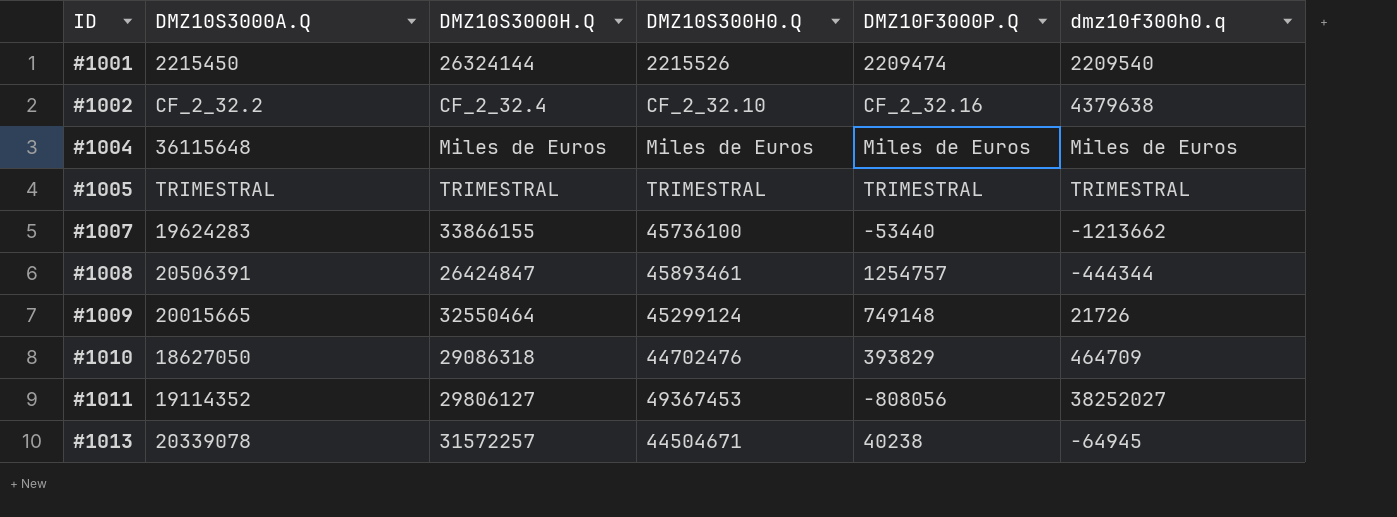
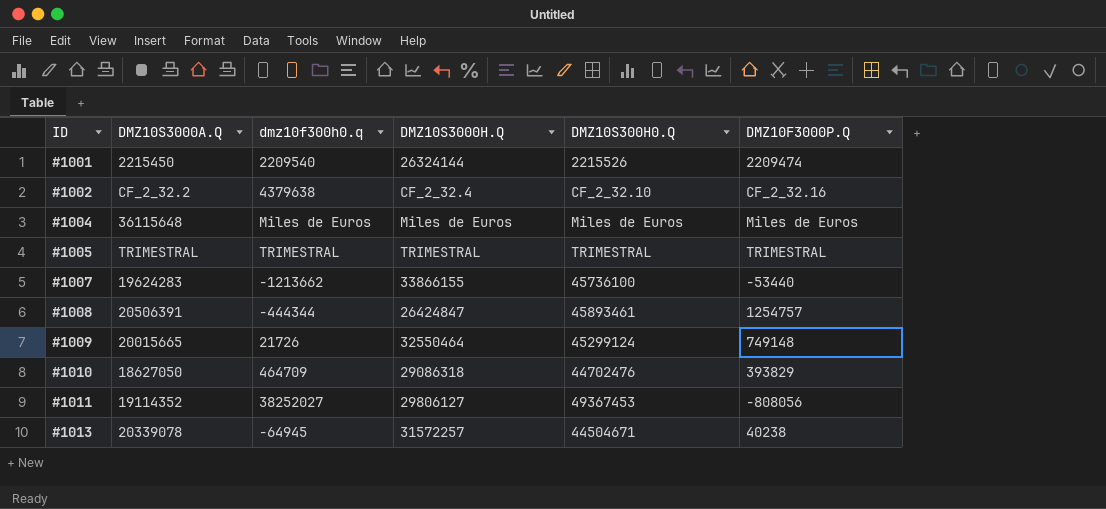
column dmz10f300h0.q | position: 6 -> 3

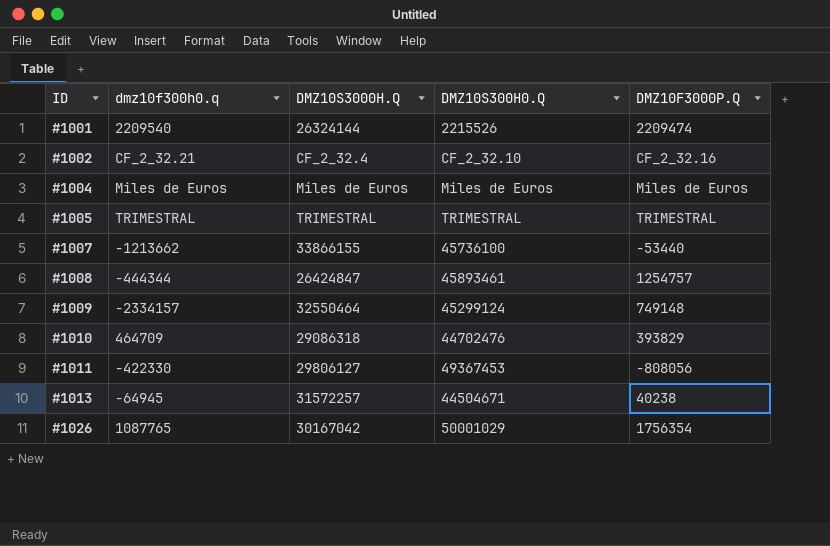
column DMZ10S3000A.Q | position: 2 -> none
#1002 | dmz10f300h0.q: 4379638 -> CF_2_32.21
#1009 | dmz10f300h0.q: 21726 -> -2334157
#1011 | dmz10f300h0.q: 38252027 -> -422330
row #1026: none -> 1087765 | 30167042 | 50001029 | 1756354

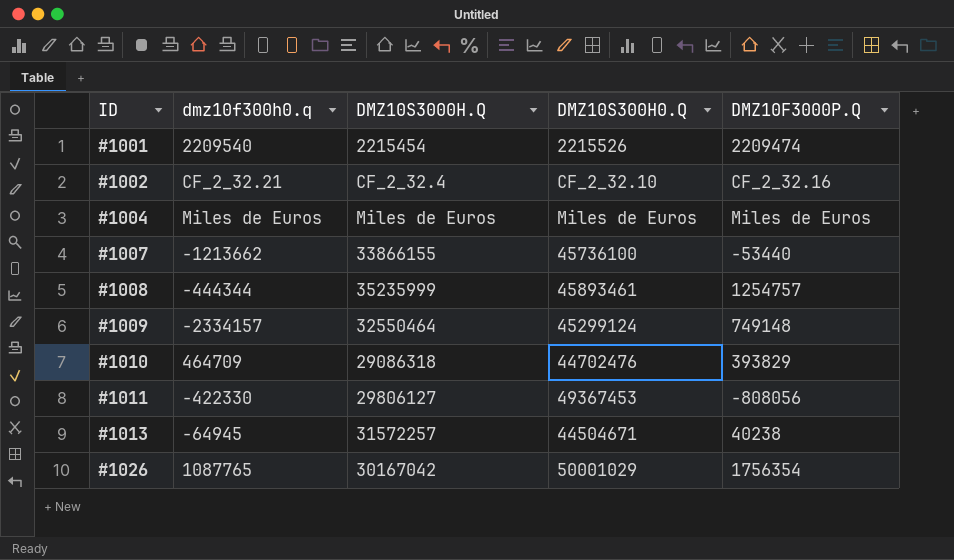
row #1005: TRIMESTRAL | TRIMESTRAL | TRIMESTRAL | TRIMESTRAL -> none
#1001 | DMZ10S3000H.Q: 26324144 -> 2215454
#1008 | DMZ10S3000H.Q: 26424847 -> 35235999

